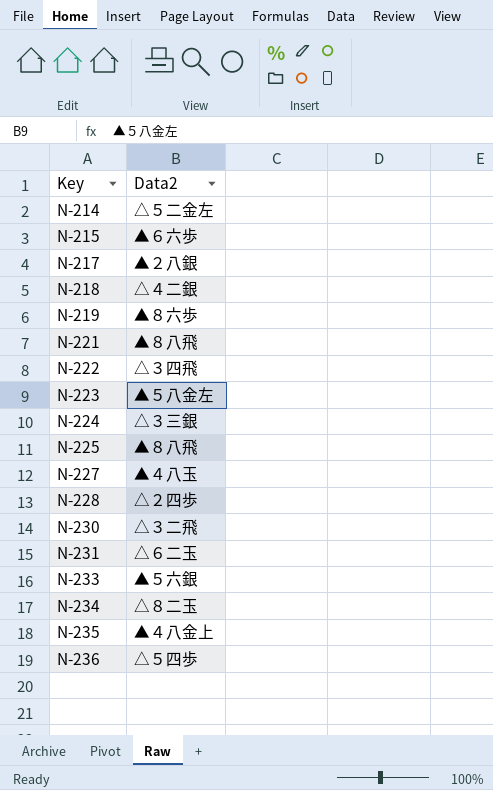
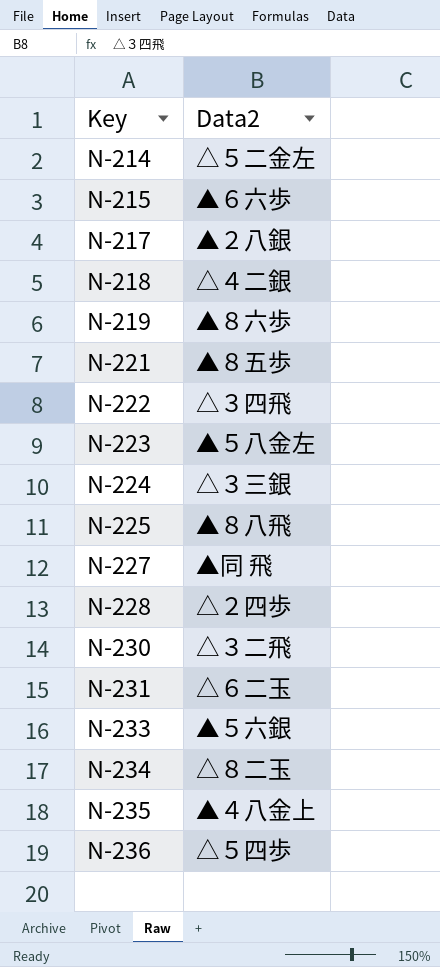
N-221 | Data2: ▲８八飛 -> ▲８五歩
N-227 | Data2: ▲４八玉 -> ▲同 飛

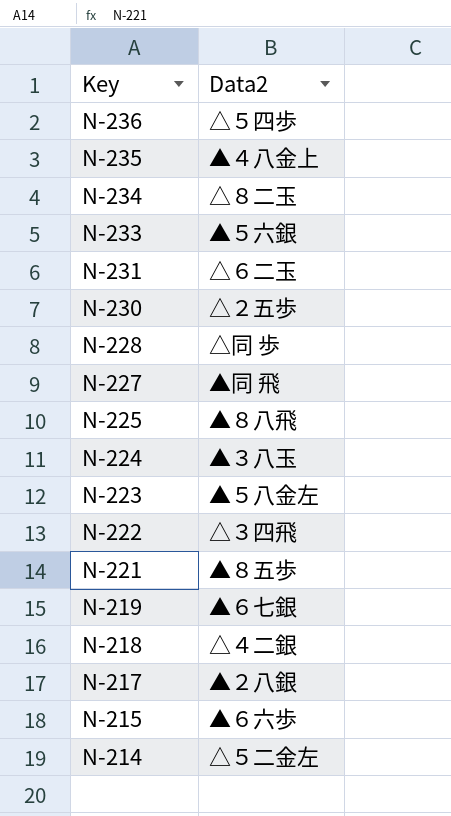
row order: Key ascending -> Key descending
N-230 | Data2: △３二飛 -> △２五歩
N-228 | Data2: △２四歩 -> △同 歩
N-224 | Data2: △３三銀 -> ▲３八玉
N-219 | Data2: ▲８六歩 -> ▲６七銀

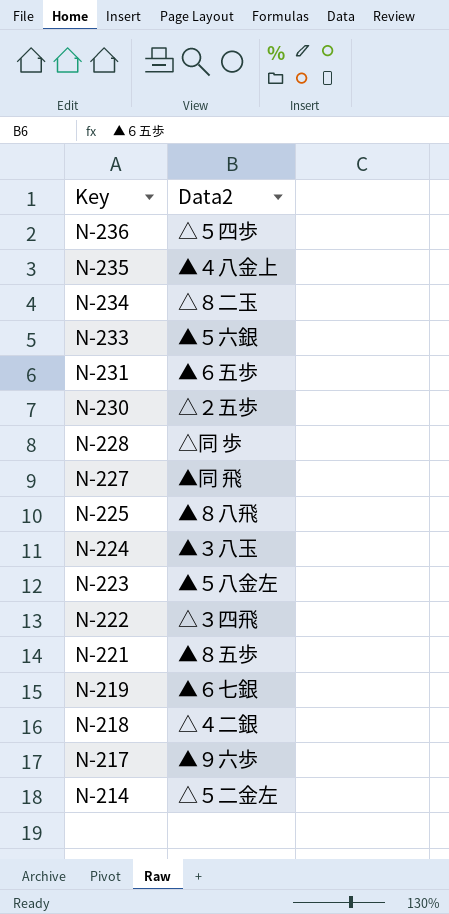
row N-215: ▲６六歩 -> none
N-231 | Data2: △６二玉 -> ▲６五歩
N-217 | Data2: ▲２八銀 -> ▲９六歩

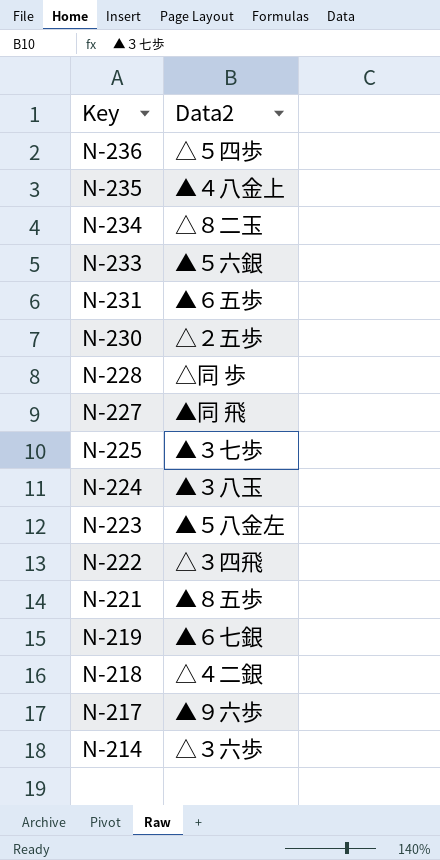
N-225 | Data2: ▲８八飛 -> ▲３七歩
N-214 | Data2: △５二金左 -> △３六歩

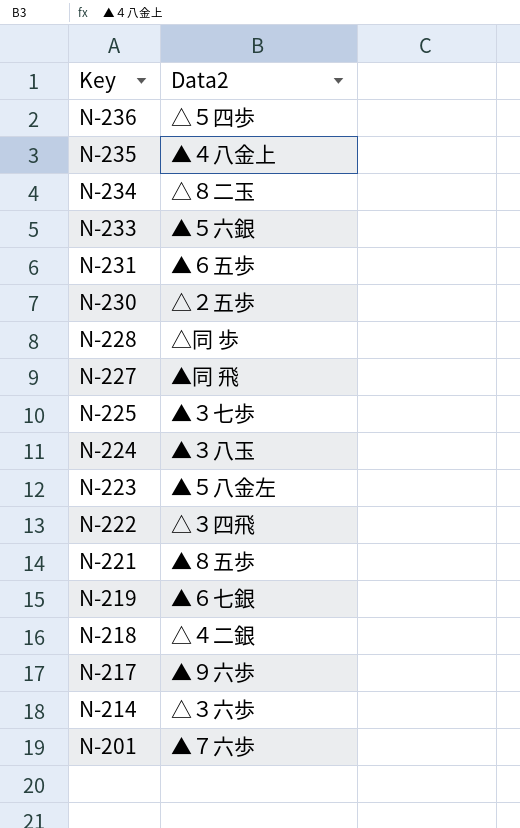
row N-201: none -> ▲７六歩

